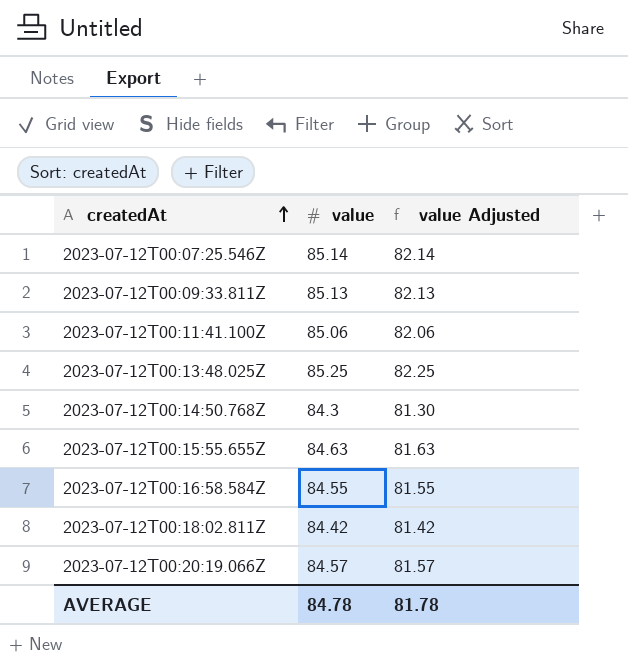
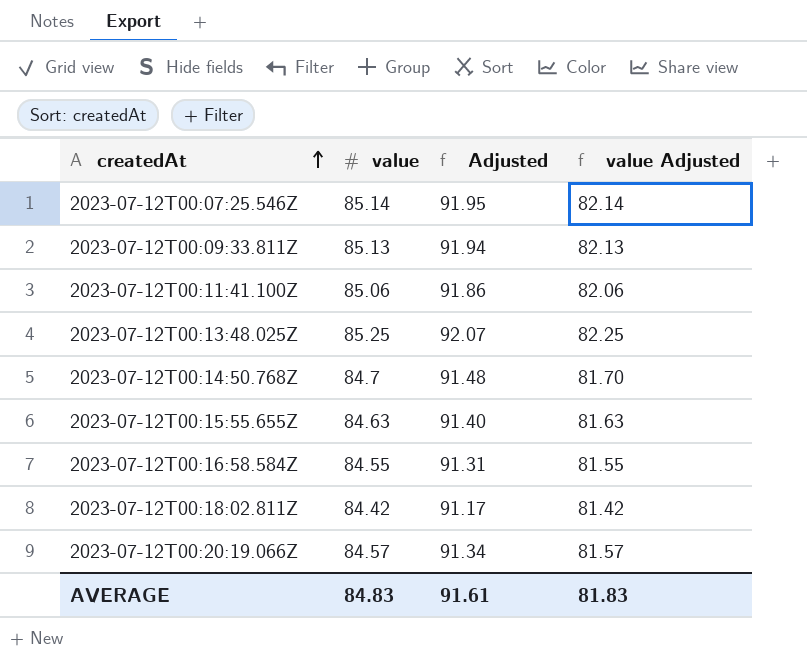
column Adjusted | formula: none -> [value] * 1.08
2023-07-12T00:14:50.768Z | value: 84.3 -> 84.7
2023-07-12T00:14:50.768Z | value Adjusted: 81.30 -> 81.70
AVERAGE | value: 84.78 -> 84.83
AVERAGE | value Adjusted: 81.78 -> 81.83

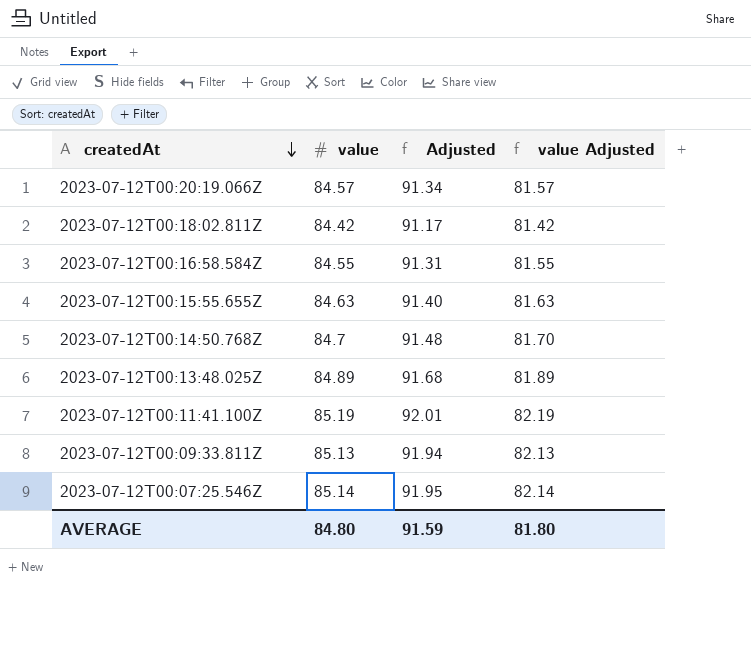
row order: createdAt ascending -> createdAt descending
2023-07-12T00:13:48.025Z | value: 85.25 -> 84.89
2023-07-12T00:13:48.025Z | Adjusted: 92.07 -> 91.68
2023-07-12T00:13:48.025Z | value Adjusted: 82.25 -> 81.89
2023-07-12T00:11:41.100Z | value: 85.06 -> 85.19
2023-07-12T00:11:41.100Z | Adjusted: 91.86 -> 92.01
2023-07-12T00:11:41.100Z | value Adjusted: 82.06 -> 82.19
AVERAGE | value: 84.83 -> 84.80
AVERAGE | Adjusted: 91.61 -> 91.59
AVERAGE | value Adjusted: 81.83 -> 81.80

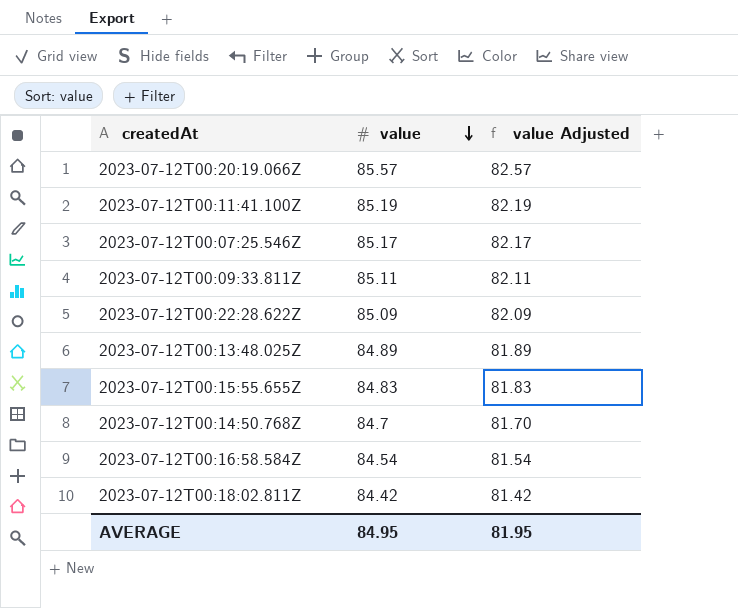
row order: createdAt descending -> value descending
column Adjusted | formula: [value] * 1.08 -> none
2023-07-12T00:20:19.066Z | value: 84.57 -> 85.57
2023-07-12T00:20:19.066Z | value Adjusted: 81.57 -> 82.57
2023-07-12T00:07:25.546Z | value: 85.14 -> 85.17
2023-07-12T00:07:25.546Z | value Adjusted: 82.14 -> 82.17
2023-07-12T00:09:33.811Z | value: 85.13 -> 85.11
2023-07-12T00:09:33.811Z | value Adjusted: 82.13 -> 82.11
row 2023-07-12T00:22:28.622Z: none -> 85.09 | 82.09
2023-07-12T00:15:55.655Z | value: 84.63 -> 84.83
2023-07-12T00:15:55.655Z | value Adjusted: 81.63 -> 81.83
2023-07-12T00:16:58.584Z | value: 84.55 -> 84.54
2023-07-12T00:16:58.584Z | value Adjusted: 81.55 -> 81.54
AVERAGE | value: 84.80 -> 84.95
AVERAGE | value Adjusted: 81.80 -> 81.95

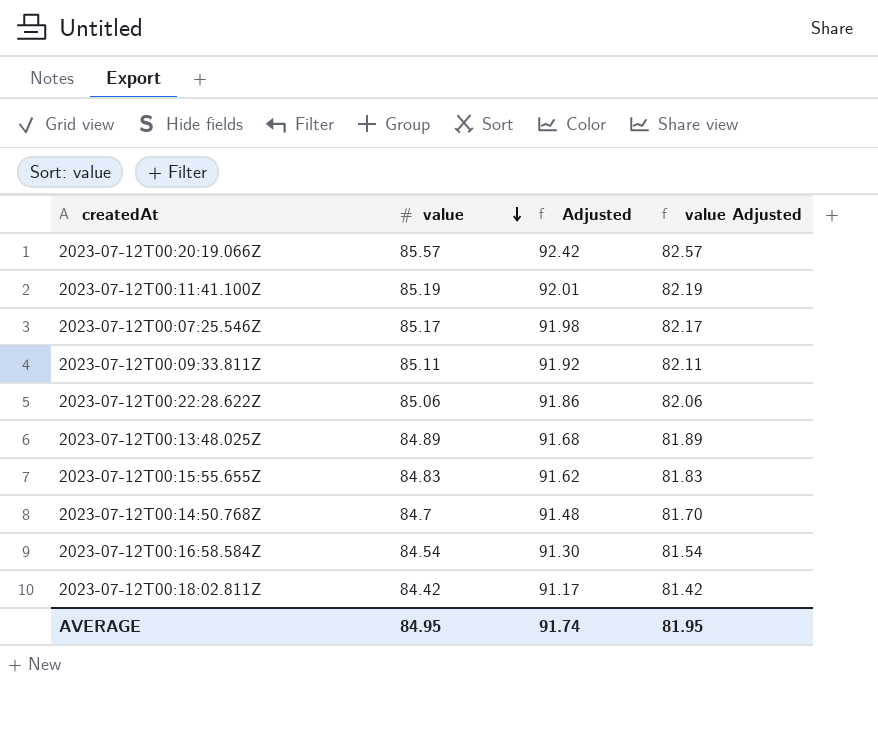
column Adjusted | formula: none -> [value] * 1.08
2023-07-12T00:22:28.622Z | value: 85.09 -> 85.06
2023-07-12T00:22:28.622Z | value Adjusted: 82.09 -> 82.06

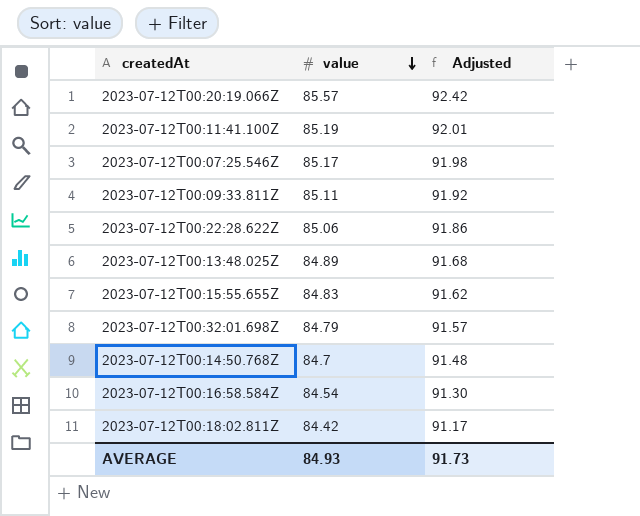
column value Adjusted | formula: [value] - 3 -> none
row 2023-07-12T00:32:01.698Z: none -> 84.79 | 91.57
AVERAGE | value: 84.95 -> 84.93
AVERAGE | Adjusted: 91.74 -> 91.73

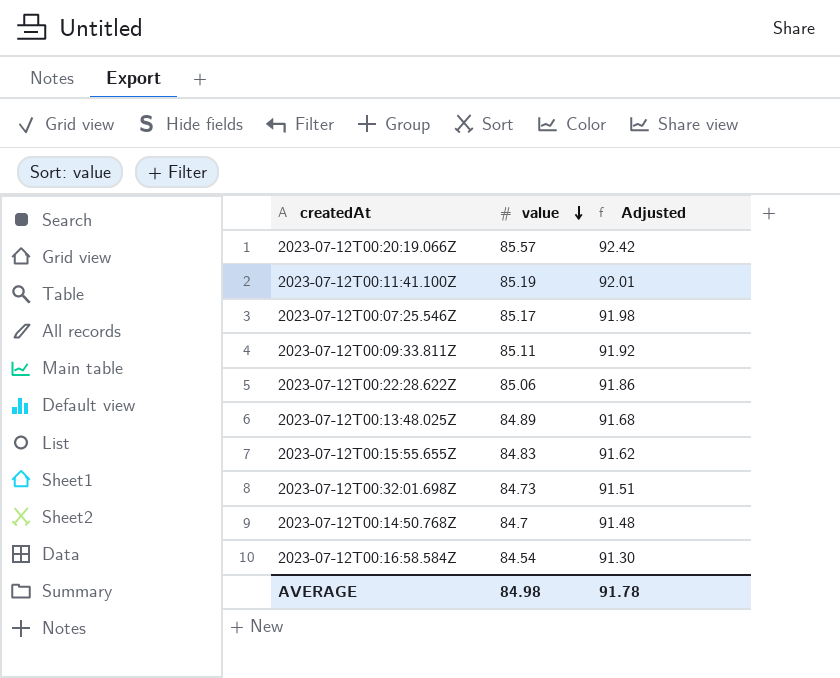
row 2023-07-12T00:18:02.811Z: 84.42 | 91.17 -> none
2023-07-12T00:32:01.698Z | value: 84.79 -> 84.73
2023-07-12T00:32:01.698Z | Adjusted: 91.57 -> 91.51
AVERAGE | value: 84.93 -> 84.98
AVERAGE | Adjusted: 91.73 -> 91.78

